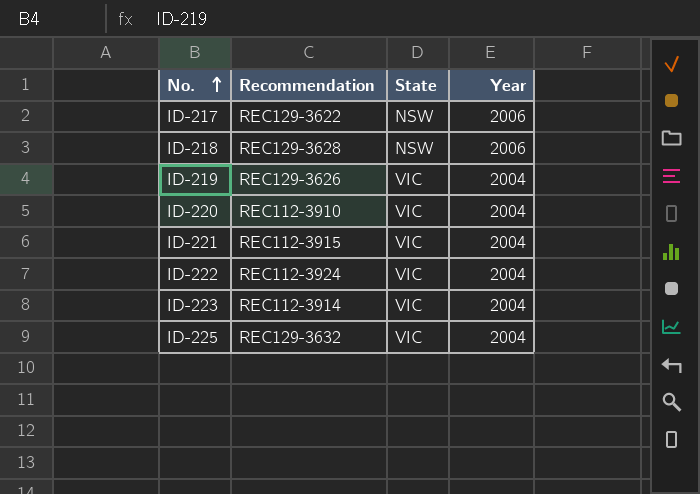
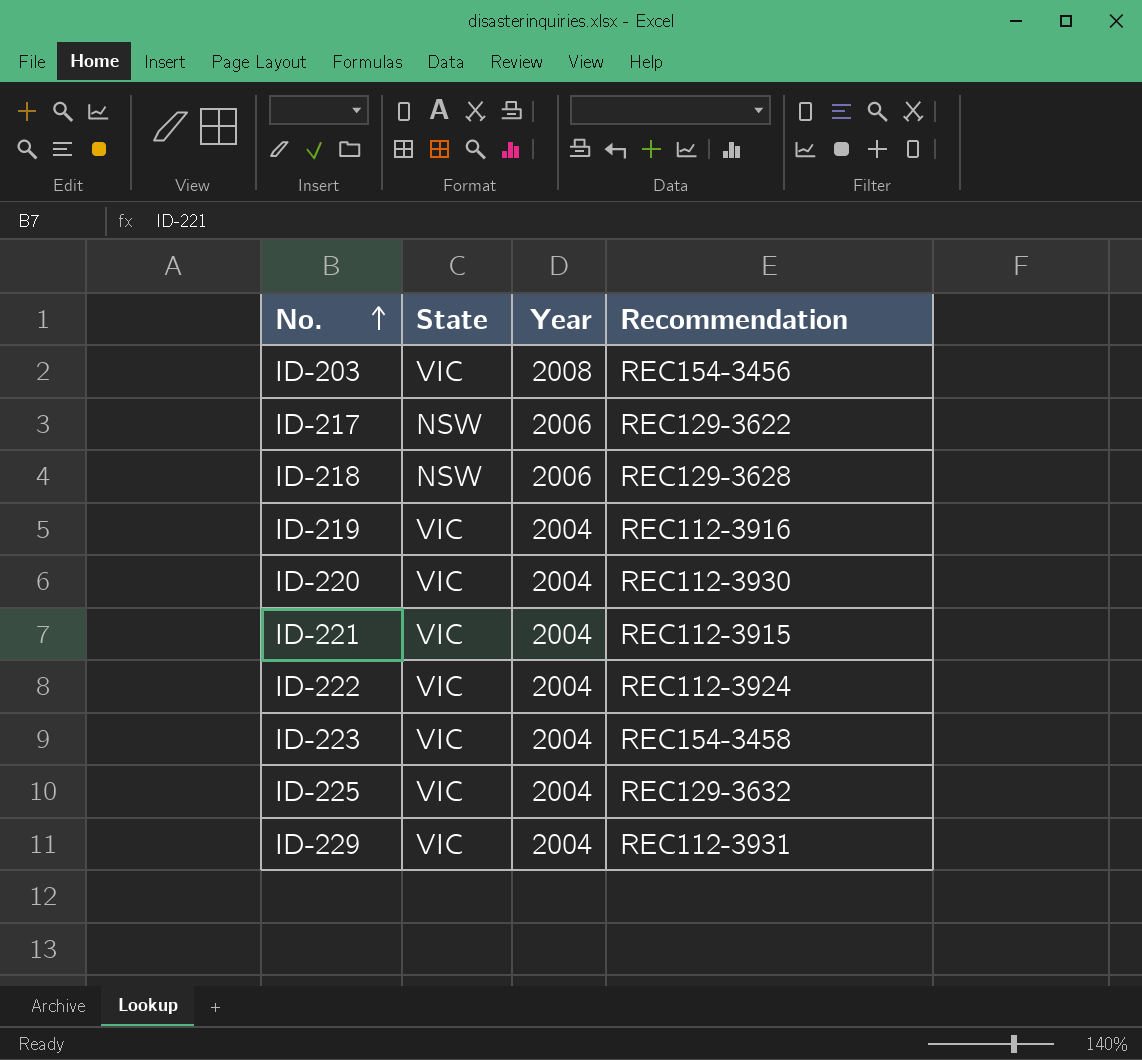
column Recommendation | position: 2 -> 4
row ID-203: none -> VIC | 2008 | REC154-3456
ID-219 | Recommendation: REC129-3626 -> REC112-3916
ID-220 | Recommendation: REC112-3910 -> REC112-3930
ID-223 | Recommendation: REC112-3914 -> REC154-3458
row ID-229: none -> VIC | 2004 | REC112-3931

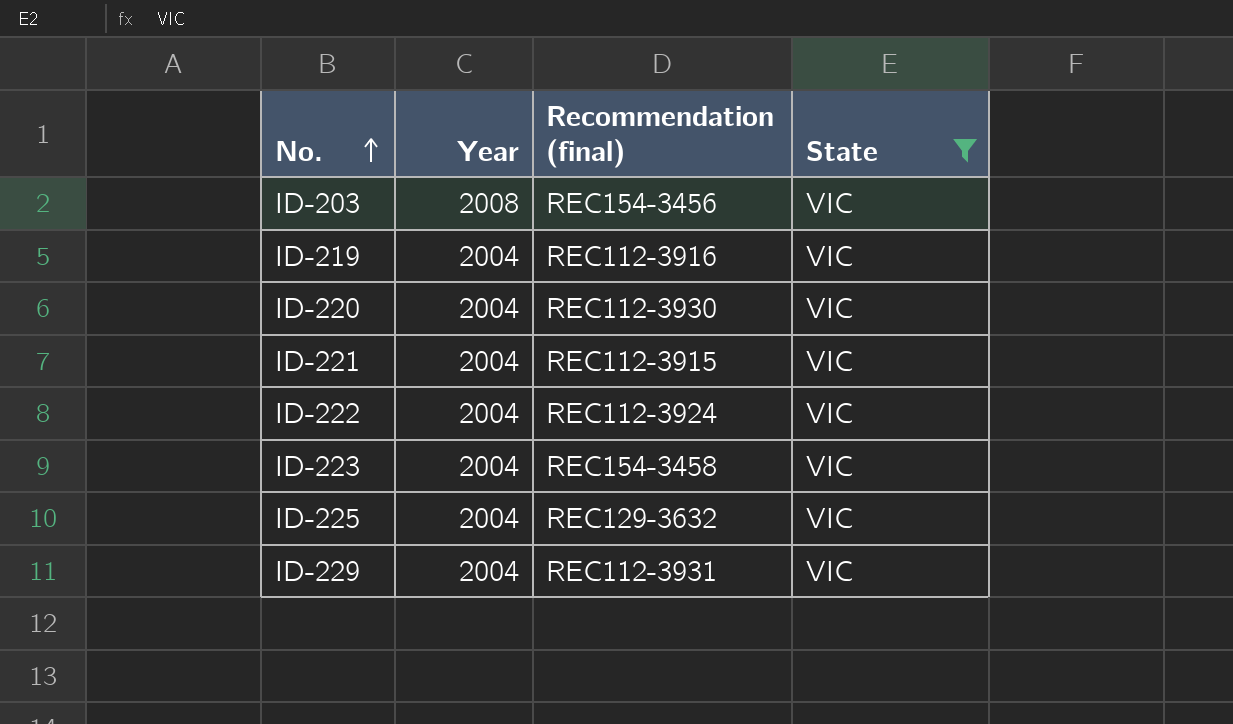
filter: none -> State = VIC
column name: Recommendation -> Recommendation (final)
column State | position: 2 -> 4

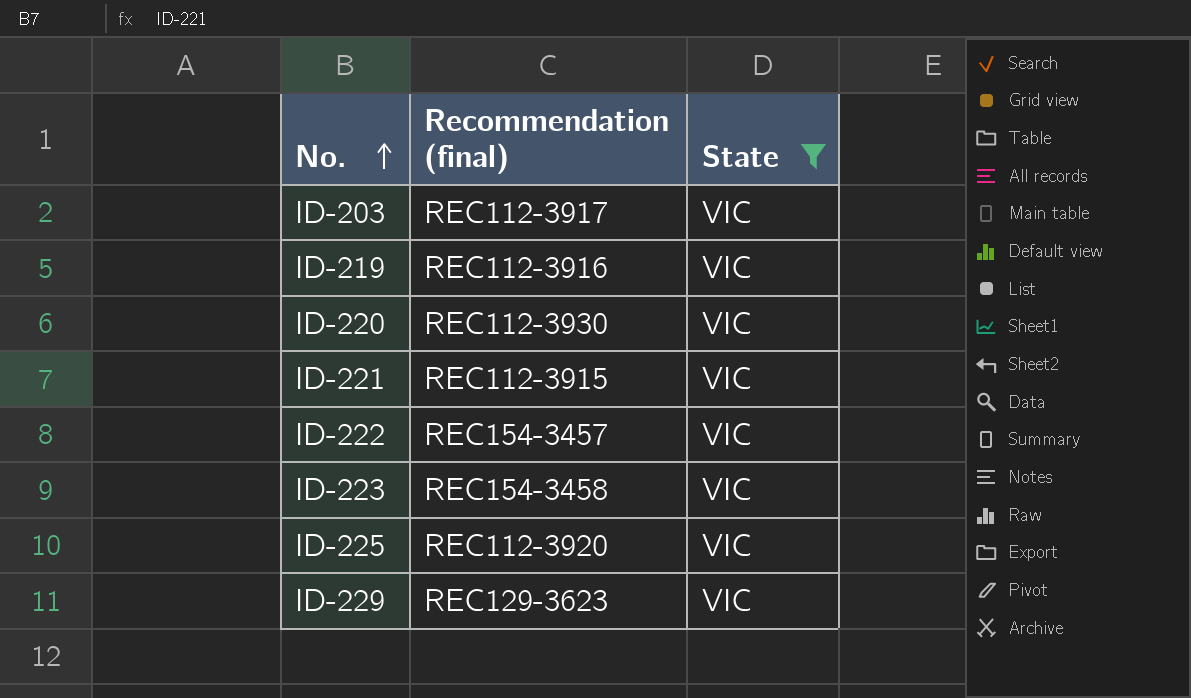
column Year | position: 2 -> none
ID-203 | Recommendation (final): REC154-3456 -> REC112-3917
ID-222 | Recommendation (final): REC112-3924 -> REC154-3457
ID-225 | Recommendation (final): REC129-3632 -> REC112-3920
ID-229 | Recommendation (final): REC112-3931 -> REC129-3623

